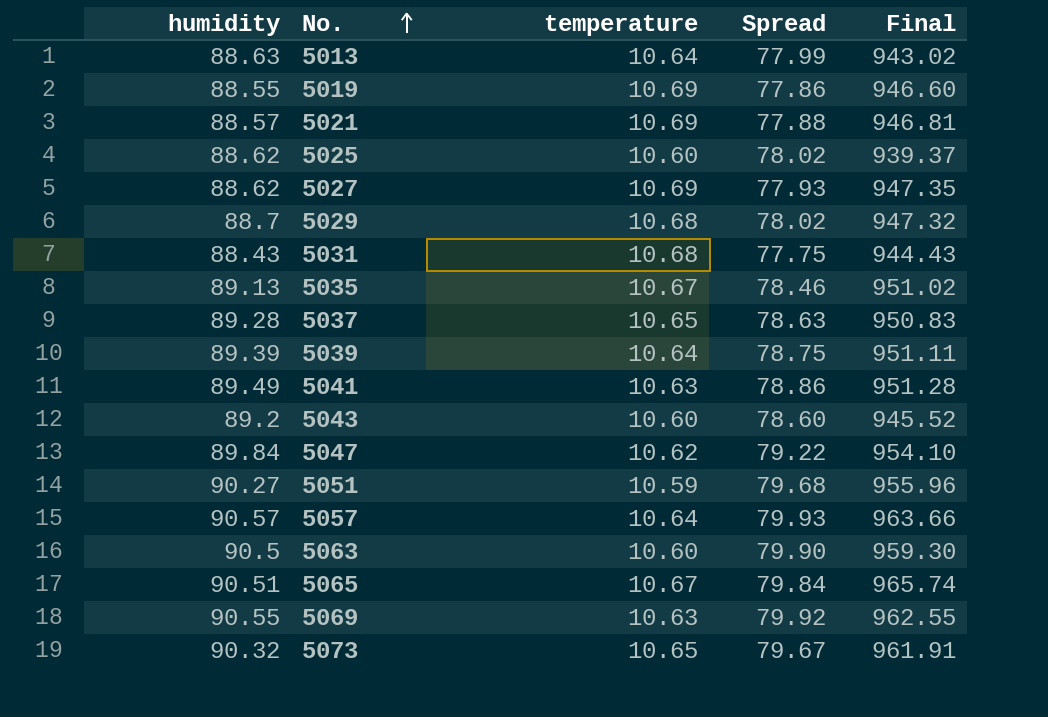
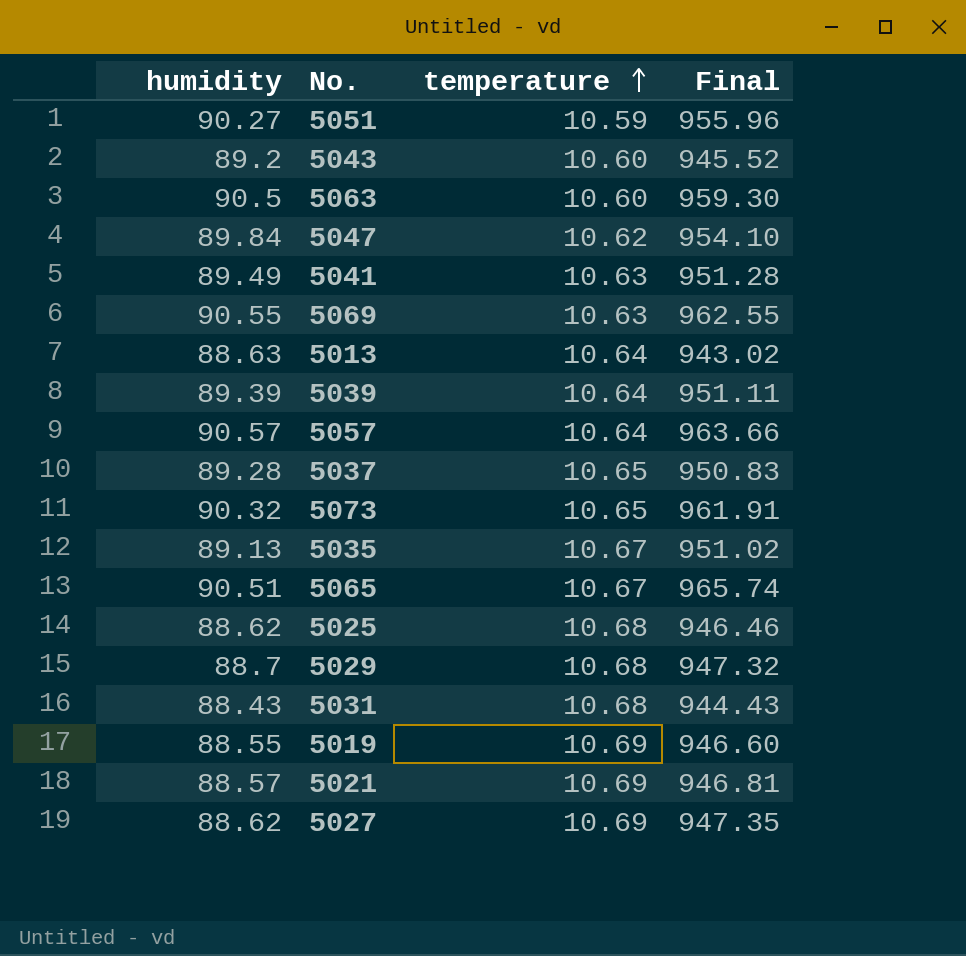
row order: No. ascending -> temperature ascending
column Spread | formula: [humidity] - [temperature] -> none
5025 | temperature: 10.60 -> 10.68
5025 | Final: 939.37 -> 946.46

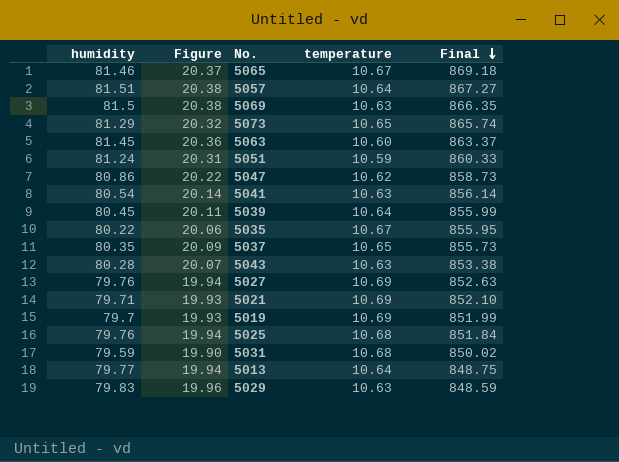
row order: temperature ascending -> Final descending
column Figure | formula: none -> [humidity] * 0.25
5065 | humidity: 90.51 -> 81.46
5065 | Final: 965.74 -> 869.18
5057 | humidity: 90.57 -> 81.51
5057 | Final: 963.66 -> 867.27
5069 | humidity: 90.55 -> 81.5
5069 | Final: 962.55 -> 866.35
5073 | humidity: 90.32 -> 81.29
5073 | Final: 961.91 -> 865.74
5063 | humidity: 90.5 -> 81.45
5063 | Final: 959.30 -> 863.37
5051 | humidity: 90.27 -> 81.24
5051 | Final: 955.96 -> 860.33
5047 | humidity: 89.84 -> 80.86
5047 | Final: 954.10 -> 858.73
5041 | humidity: 89.49 -> 80.54
5041 | Final: 951.28 -> 856.14
5039 | humidity: 89.39 -> 80.45
5039 | Final: 951.11 -> 855.99
5035 | humidity: 89.13 -> 80.22
5035 | Final: 951.02 -> 855.95
5037 | humidity: 89.28 -> 80.35
5037 | Final: 950.83 -> 855.73
5043 | humidity: 89.2 -> 80.28
5043 | temperature: 10.60 -> 10.63
5043 | Final: 945.52 -> 853.38
5027 | humidity: 88.62 -> 79.76
5027 | Final: 947.35 -> 852.63
5021 | humidity: 88.57 -> 79.71
5021 | Final: 946.81 -> 852.10
5019 | humidity: 88.55 -> 79.7
5019 | Final: 946.60 -> 851.99
5025 | humidity: 88.62 -> 79.76
5025 | Final: 946.46 -> 851.84
5031 | humidity: 88.43 -> 79.59
5031 | Final: 944.43 -> 850.02
5013 | humidity: 88.63 -> 79.77
5013 | Final: 943.02 -> 848.75
5029 | humidity: 88.7 -> 79.83
5029 | temperature: 10.68 -> 10.63
5029 | Final: 947.32 -> 848.59

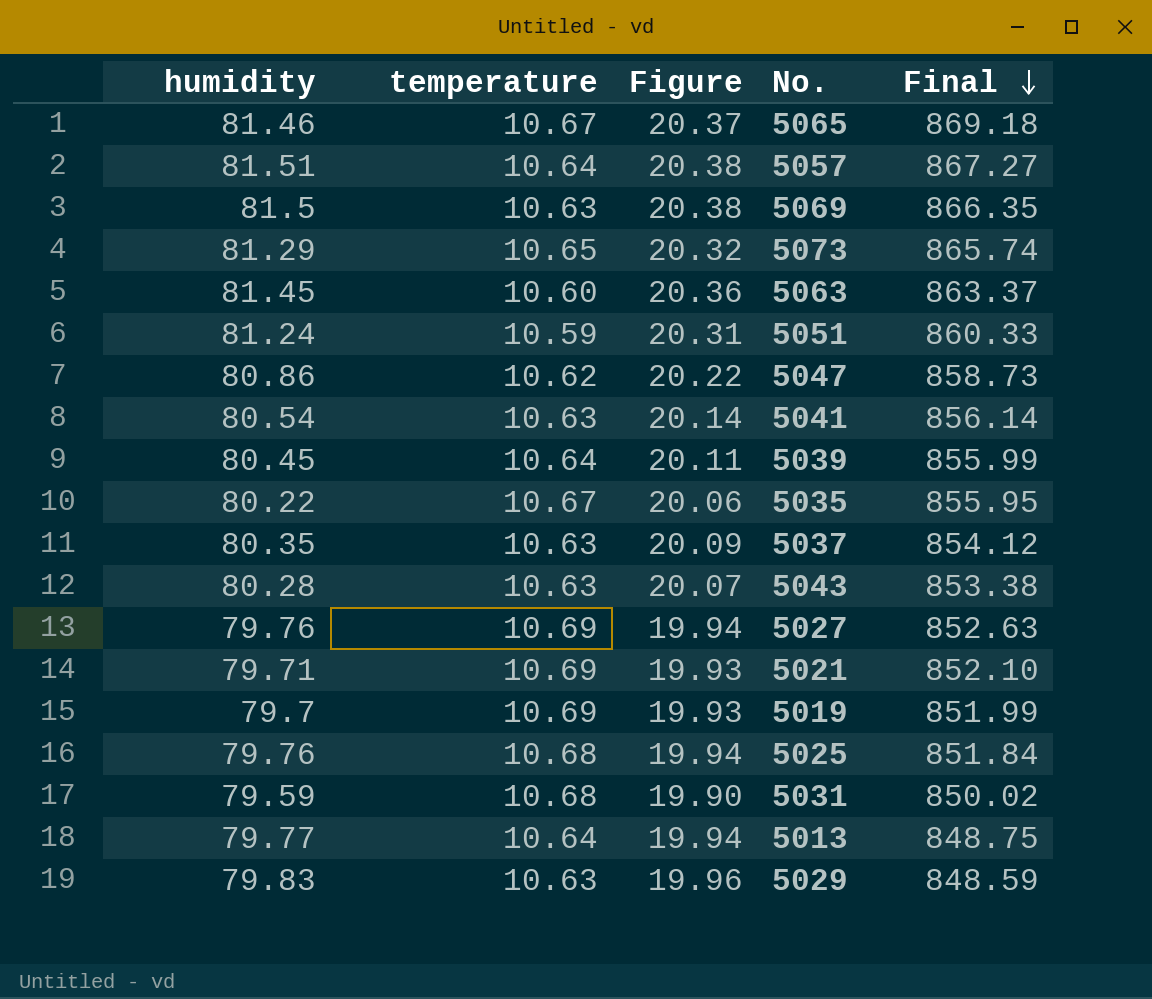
column temperature | position: 4 -> 2
5037 | temperature: 10.65 -> 10.63
5037 | Final: 855.73 -> 854.12

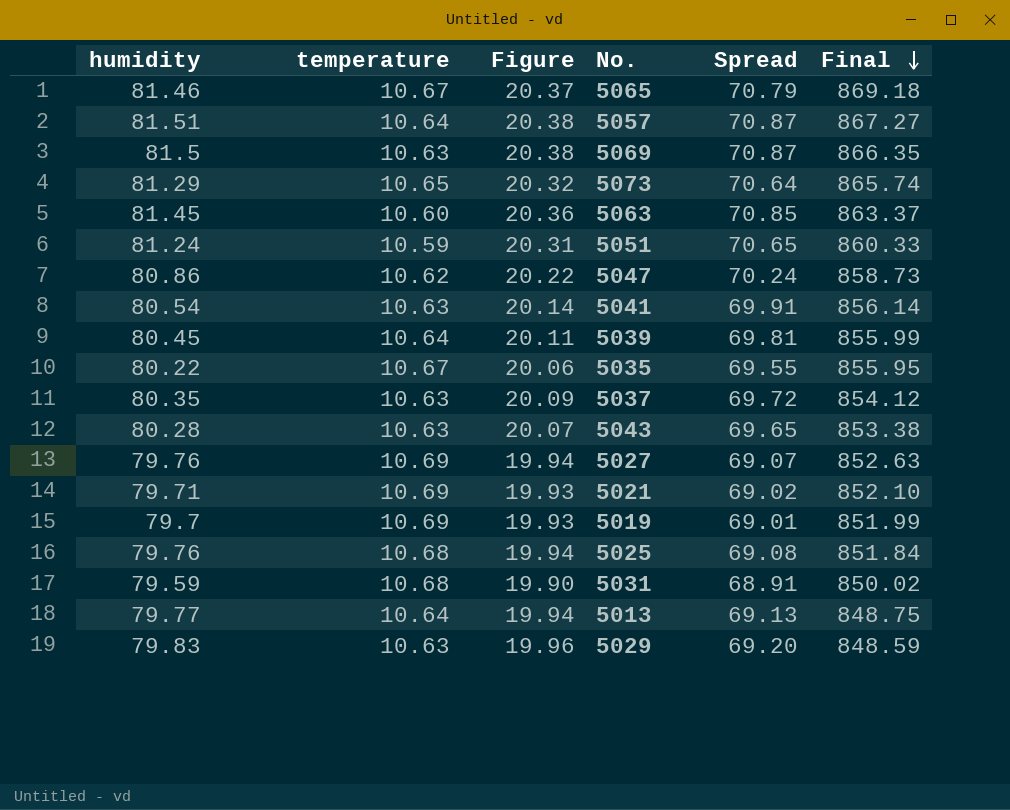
column Spread | formula: none -> [humidity] - [temperature]

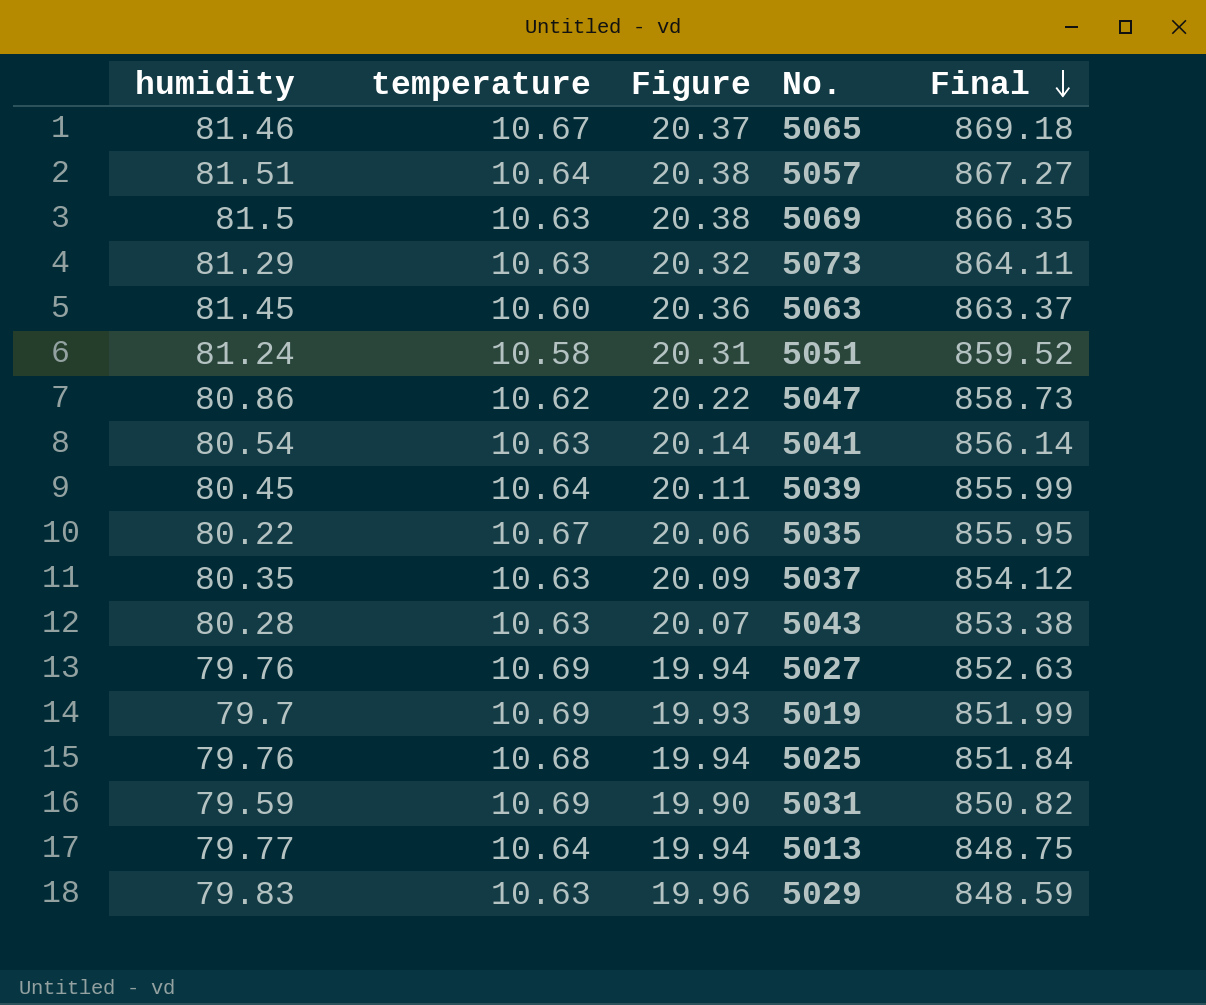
column Spread | formula: [humidity] - [temperature] -> none
row 5021: 79.71 | 10.69 | 19.93 | 69.02 | 852.10 -> none
5073 | temperature: 10.65 -> 10.63
5073 | Final: 865.74 -> 864.11
5051 | temperature: 10.59 -> 10.58
5051 | Final: 860.33 -> 859.52
5031 | temperature: 10.68 -> 10.69
5031 | Final: 850.02 -> 850.82

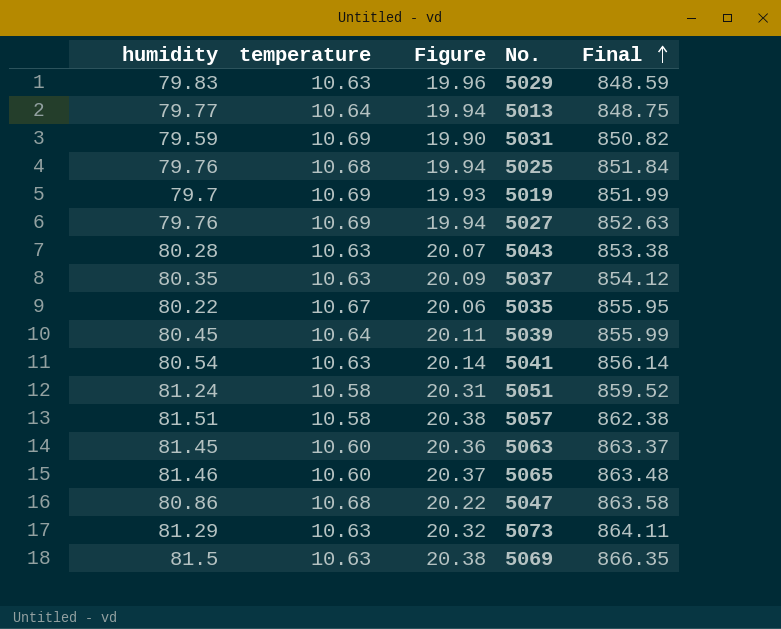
row order: Final descending -> Final ascending
5057 | temperature: 10.64 -> 10.58
5057 | Final: 867.27 -> 862.38
5065 | temperature: 10.67 -> 10.60
5065 | Final: 869.18 -> 863.48
5047 | temperature: 10.62 -> 10.68
5047 | Final: 858.73 -> 863.58

